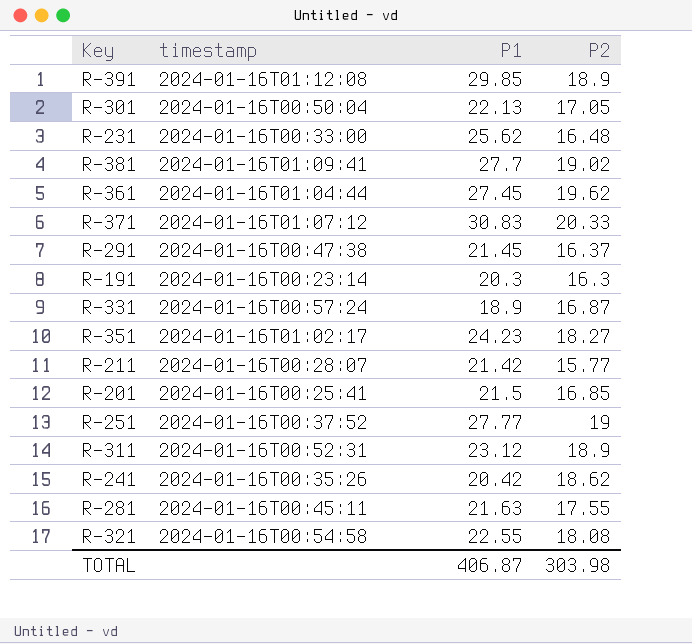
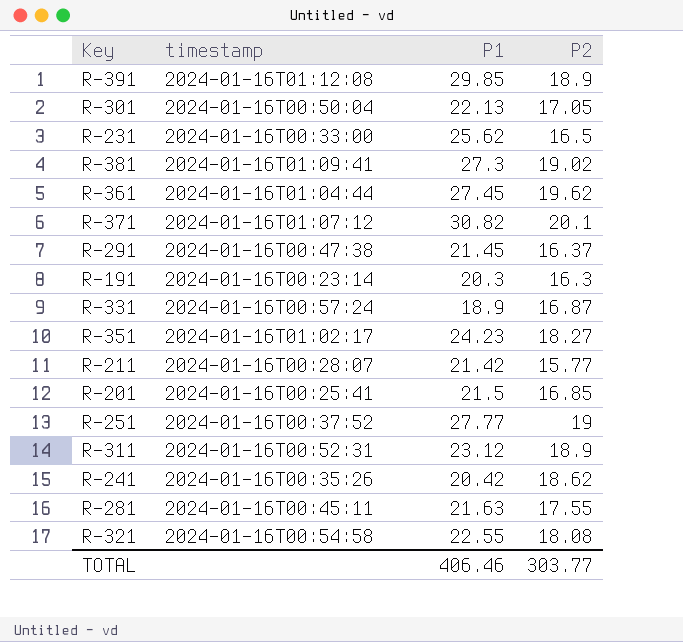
R-231 | P2: 16.48 -> 16.5
R-381 | P1: 27.7 -> 27.3
R-371 | P1: 30.83 -> 30.82
R-371 | P2: 20.33 -> 20.1
TOTAL | P1: 406.87 -> 406.46
TOTAL | P2: 303.98 -> 303.77

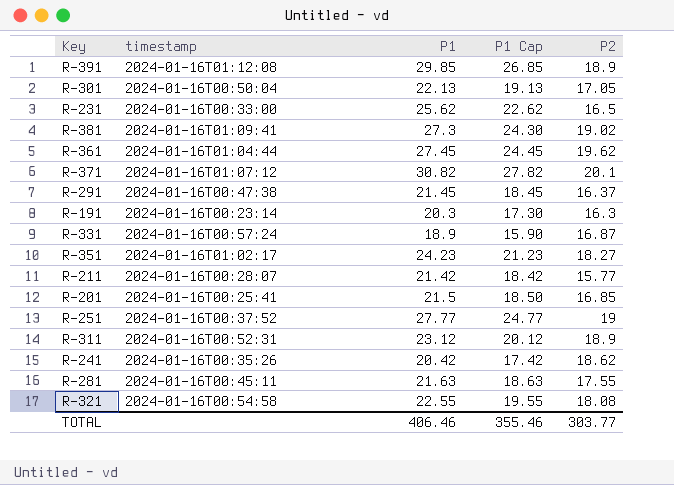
column P1 Cap | formula: none -> [P1] - 3

